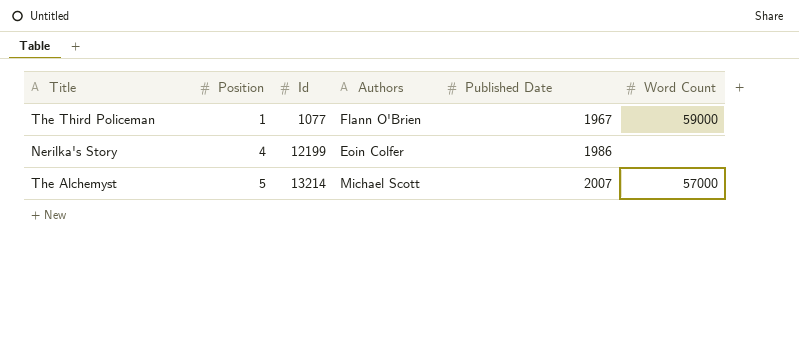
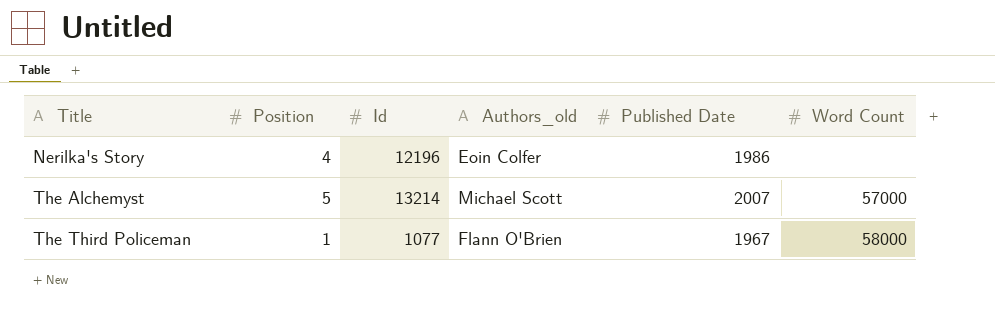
row order: Position ascending -> Title ascending
column name: Authors -> Authors_old
Nerilka's Story | Id: 12199 -> 12196
The Third Policeman | Word Count: 59000 -> 58000

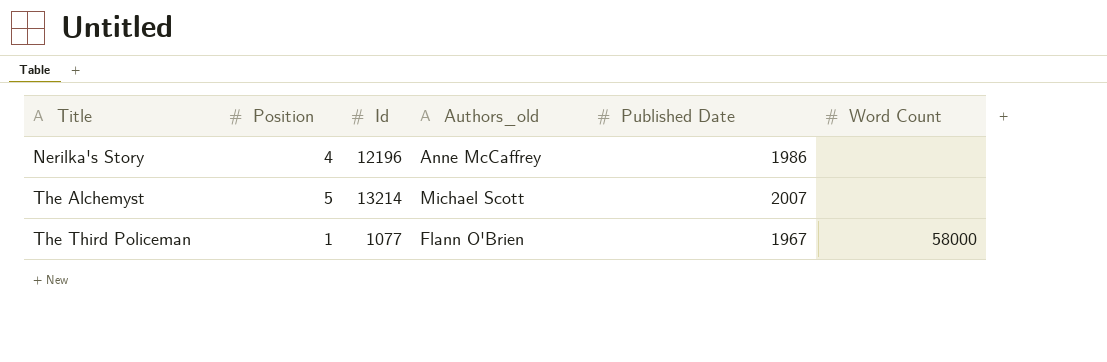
Nerilka's Story | Authors_old: Eoin Colfer -> Anne McCaffrey
The Alchemyst | Word Count: 57000 -> none

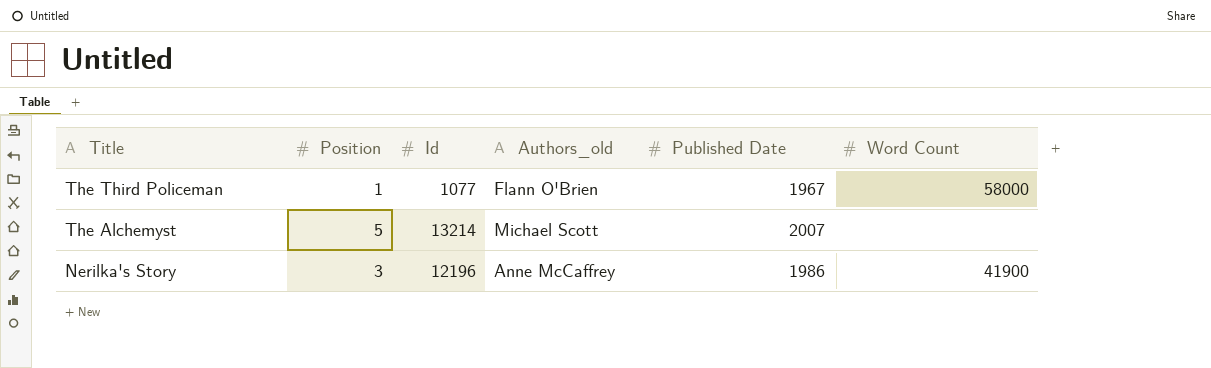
row order: Title ascending -> Title descending
Nerilka's Story | Position: 4 -> 3
Nerilka's Story | Word Count: none -> 41900

